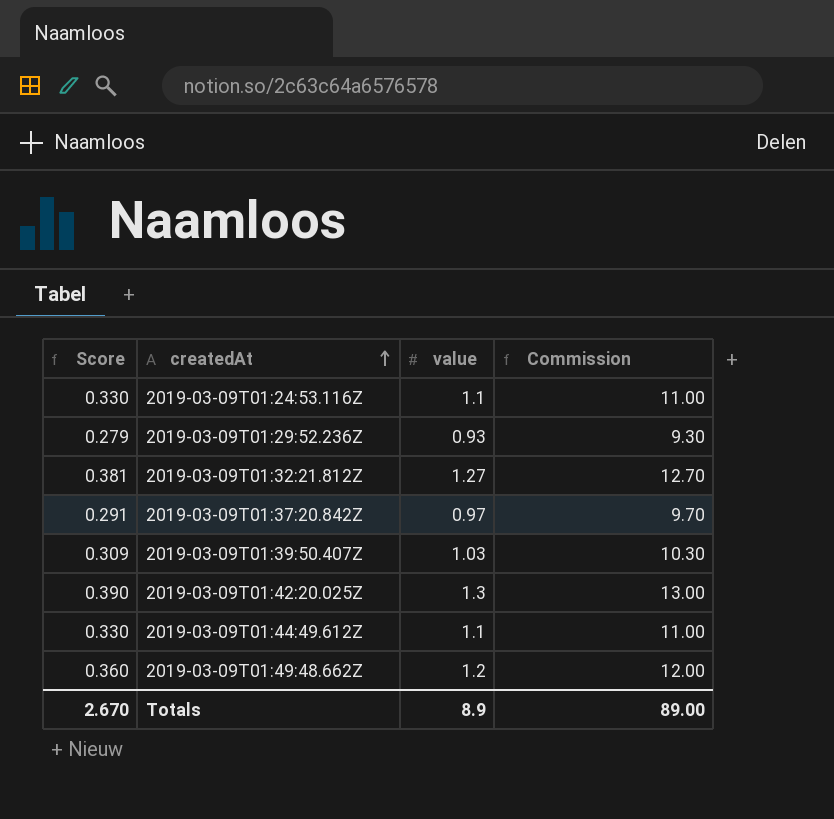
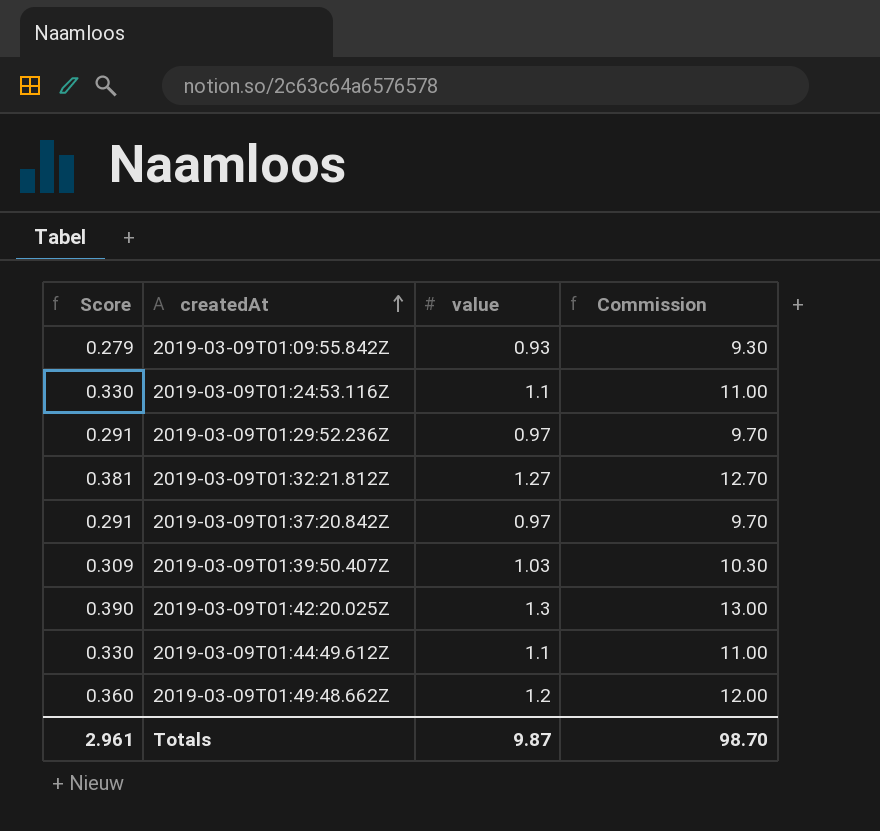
row 2019-03-09T01:09:55.842Z: none -> 0.279 | 0.93 | 9.30
2019-03-09T01:29:52.236Z | Score: 0.279 -> 0.291
2019-03-09T01:29:52.236Z | value: 0.93 -> 0.97
2019-03-09T01:29:52.236Z | Commission: 9.30 -> 9.70
Totals | Score: 2.670 -> 2.961
Totals | value: 8.9 -> 9.87
Totals | Commission: 89.00 -> 98.70

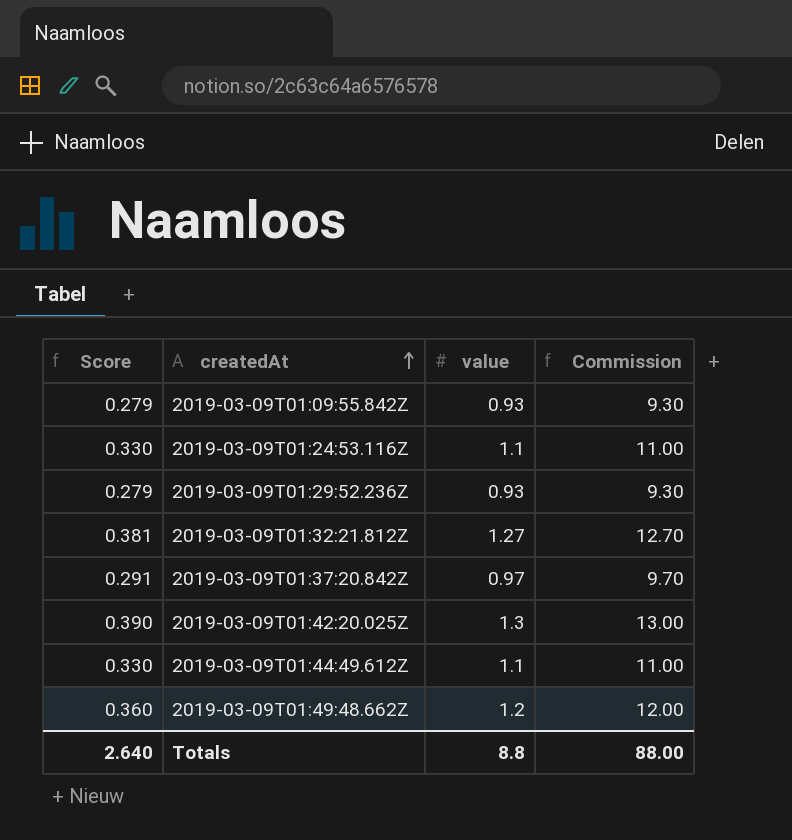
row 2019-03-09T01:39:50.407Z: 0.309 | 1.03 | 10.30 -> none
2019-03-09T01:29:52.236Z | Score: 0.291 -> 0.279
2019-03-09T01:29:52.236Z | value: 0.97 -> 0.93
2019-03-09T01:29:52.236Z | Commission: 9.70 -> 9.30
Totals | Score: 2.961 -> 2.640
Totals | value: 9.87 -> 8.8
Totals | Commission: 98.70 -> 88.00

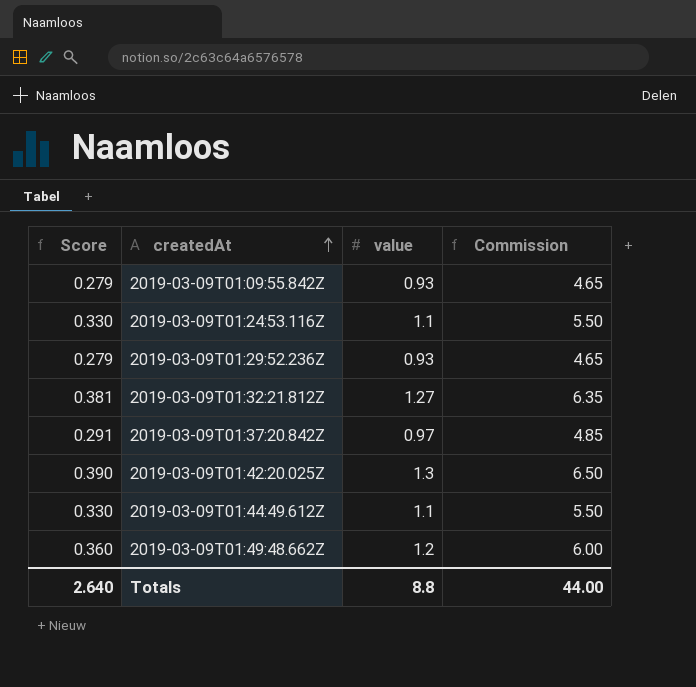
column Commission | formula: [value] * 10 -> [value] * 5
Totals | Commission: 88.00 -> 44.00

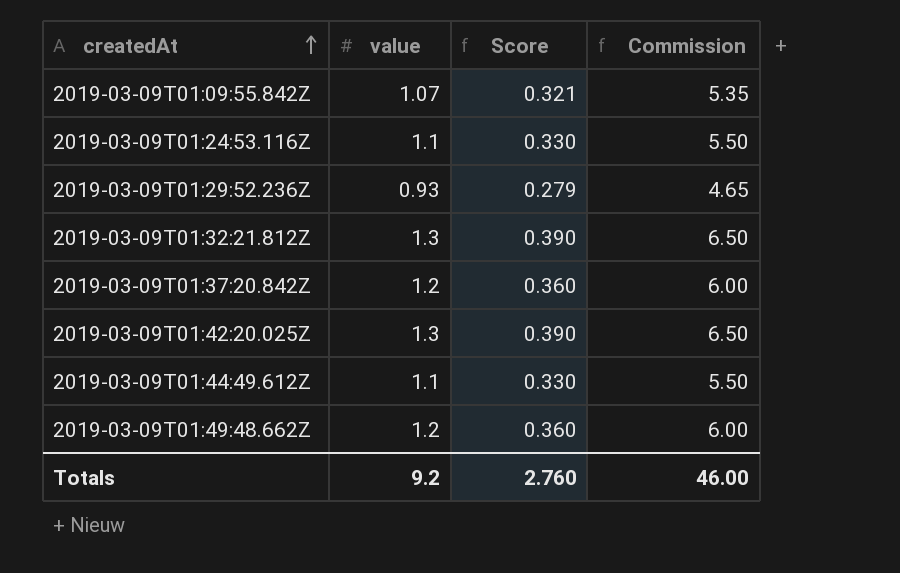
column Score | position: 1 -> 3
2019-03-09T01:09:55.842Z | value: 0.93 -> 1.07
2019-03-09T01:09:55.842Z | Score: 0.279 -> 0.321
2019-03-09T01:09:55.842Z | Commission: 4.65 -> 5.35
2019-03-09T01:32:21.812Z | value: 1.27 -> 1.3
2019-03-09T01:32:21.812Z | Score: 0.381 -> 0.390
2019-03-09T01:32:21.812Z | Commission: 6.35 -> 6.50
2019-03-09T01:37:20.842Z | value: 0.97 -> 1.2
2019-03-09T01:37:20.842Z | Score: 0.291 -> 0.360
2019-03-09T01:37:20.842Z | Commission: 4.85 -> 6.00
Totals | value: 8.8 -> 9.2
Totals | Score: 2.640 -> 2.760
Totals | Commission: 44.00 -> 46.00

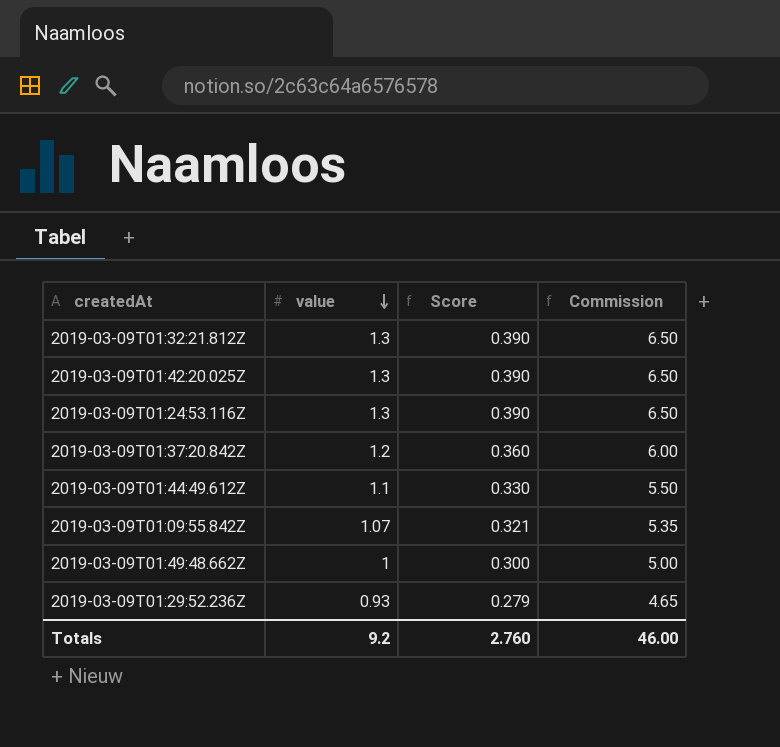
row order: createdAt ascending -> value descending
2019-03-09T01:24:53.116Z | value: 1.1 -> 1.3
2019-03-09T01:24:53.116Z | Score: 0.330 -> 0.390
2019-03-09T01:24:53.116Z | Commission: 5.50 -> 6.50
2019-03-09T01:49:48.662Z | value: 1.2 -> 1
2019-03-09T01:49:48.662Z | Score: 0.360 -> 0.300
2019-03-09T01:49:48.662Z | Commission: 6.00 -> 5.00

